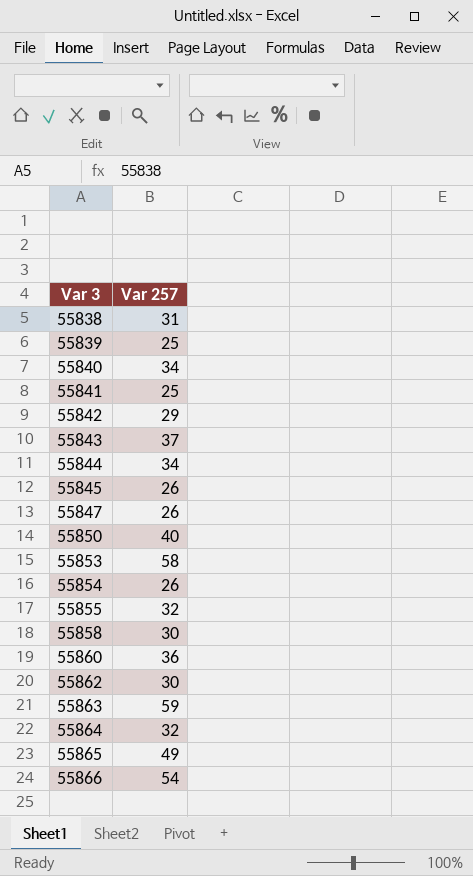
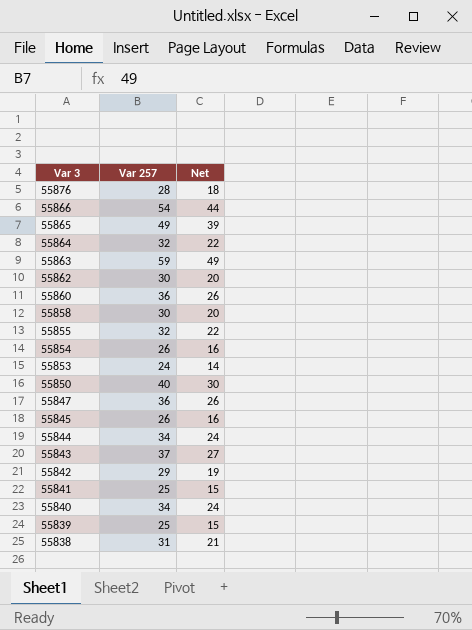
row order: Var 3 ascending -> Var 3 descending
column Net | formula: none -> [Var 257] - 10
row 55876: none -> 28 | 18
55853 | Var 257: 58 -> 24
55847 | Var 257: 26 -> 36

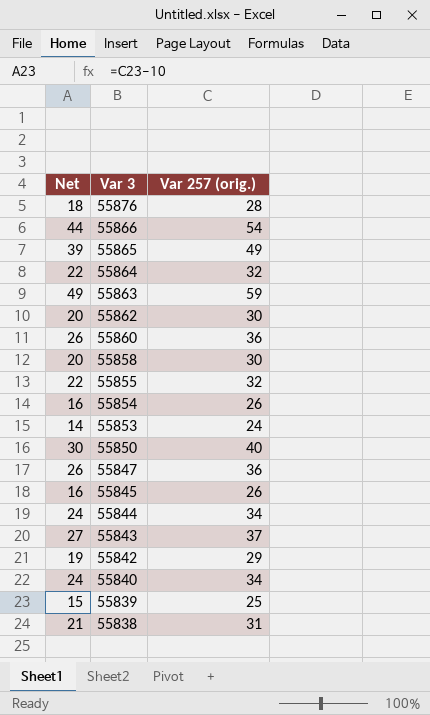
column Net | position: 3 -> 1
column name: Var 257 -> Var 257 (orig.)
row 55841: 25 | 15 -> none

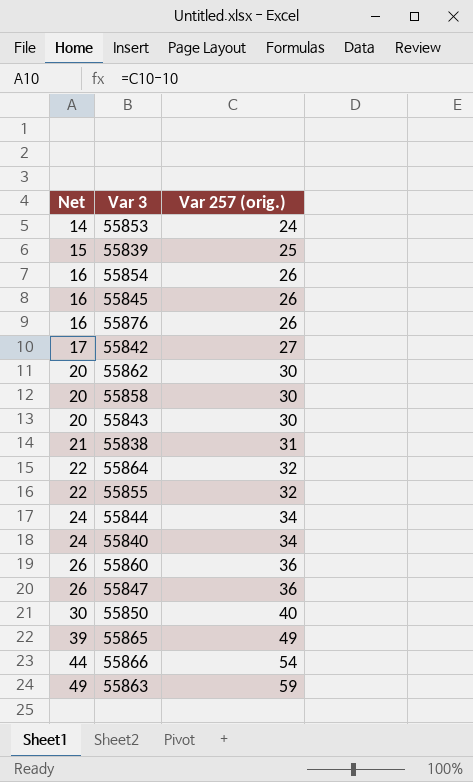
row order: Var 3 descending -> Net ascending
55876 | Net: 18 -> 16
55876 | Var 257 (orig.): 28 -> 26
55842 | Net: 19 -> 17
55842 | Var 257 (orig.): 29 -> 27
55843 | Net: 27 -> 20
55843 | Var 257 (orig.): 37 -> 30

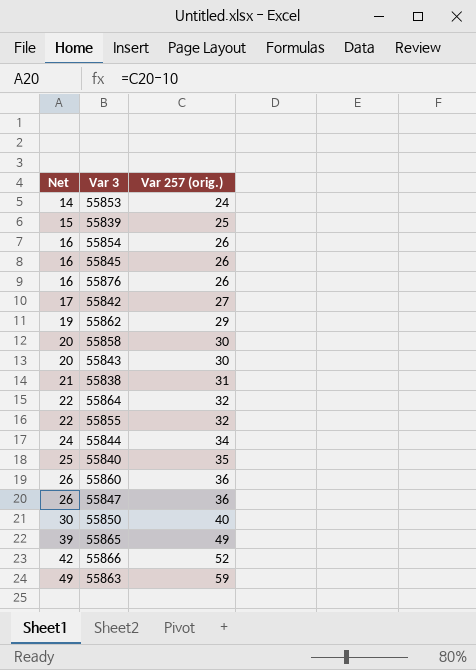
55862 | Net: 20 -> 19
55862 | Var 257 (orig.): 30 -> 29
55840 | Net: 24 -> 25
55840 | Var 257 (orig.): 34 -> 35
55866 | Net: 44 -> 42
55866 | Var 257 (orig.): 54 -> 52

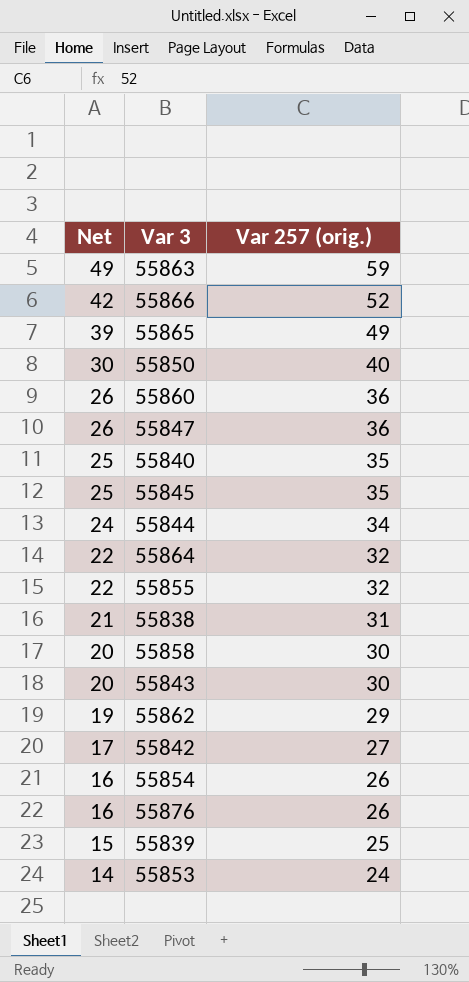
row order: Net ascending -> Net descending
55845 | Net: 16 -> 25
55845 | Var 257 (orig.): 26 -> 35

